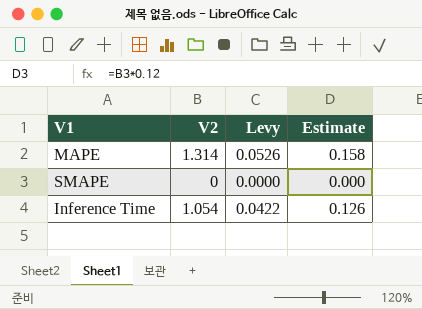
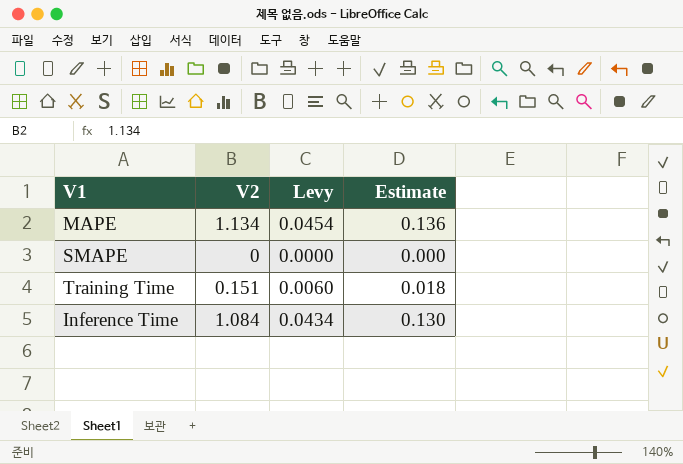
MAPE | V2: 1.314 -> 1.134
MAPE | Levy: 0.0526 -> 0.0454
MAPE | Estimate: 0.158 -> 0.136
row Training Time: none -> 0.151 | 0.0060 | 0.018
Inference Time | V2: 1.054 -> 1.084
Inference Time | Levy: 0.0422 -> 0.0434
Inference Time | Estimate: 0.126 -> 0.130

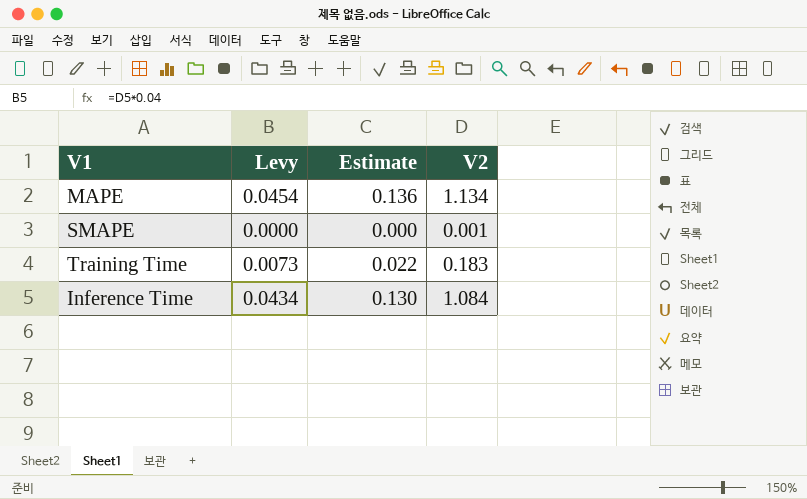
column V2 | position: 2 -> 4
SMAPE | V2: 0 -> 0.001
Training Time | Levy: 0.0060 -> 0.0073
Training Time | Estimate: 0.018 -> 0.022
Training Time | V2: 0.151 -> 0.183

